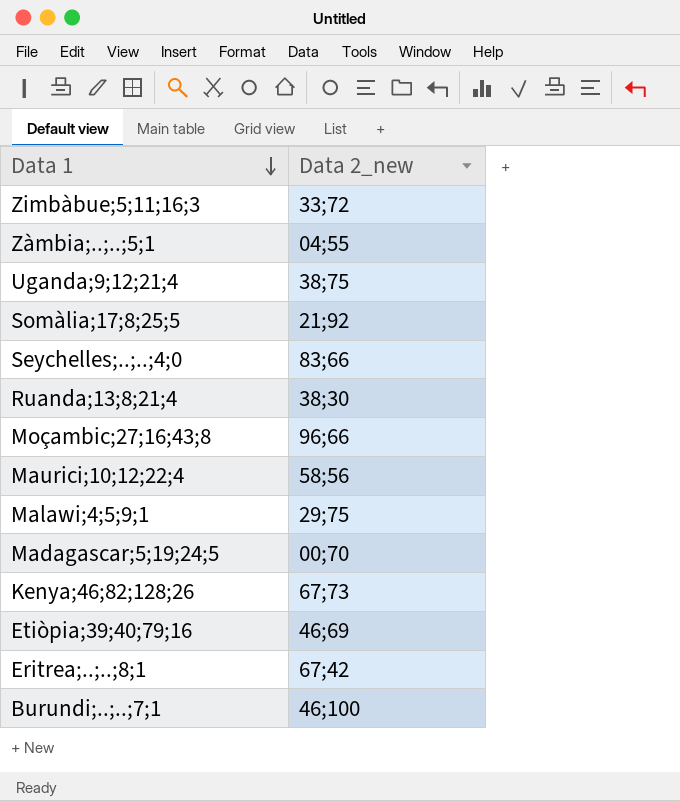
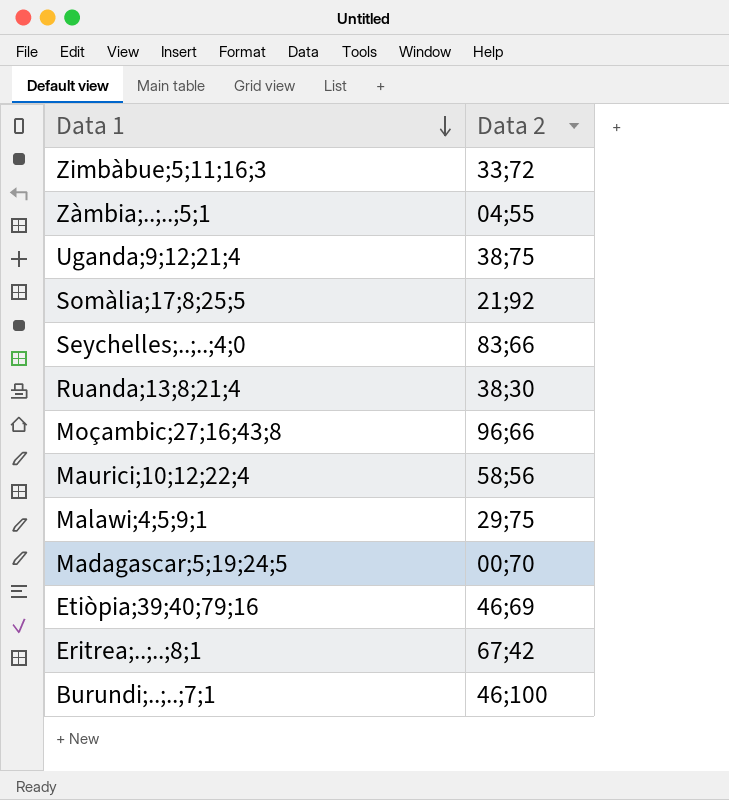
column name: Data 2_new -> Data 2
row Kenya;46;82;128;26: 67;73 -> none

